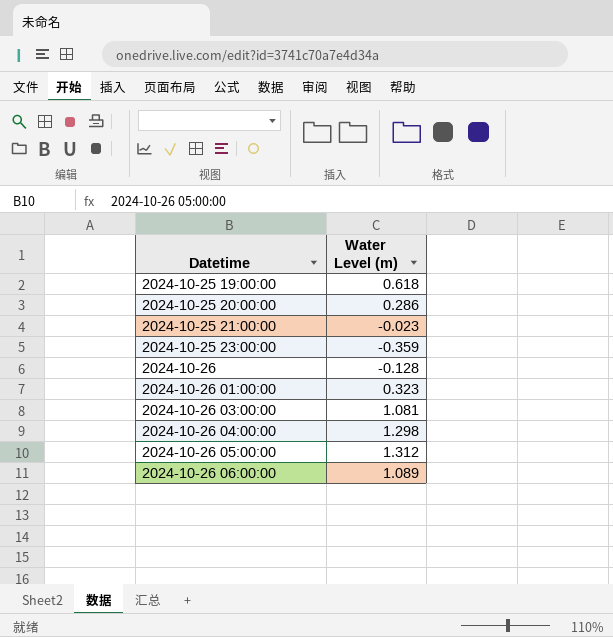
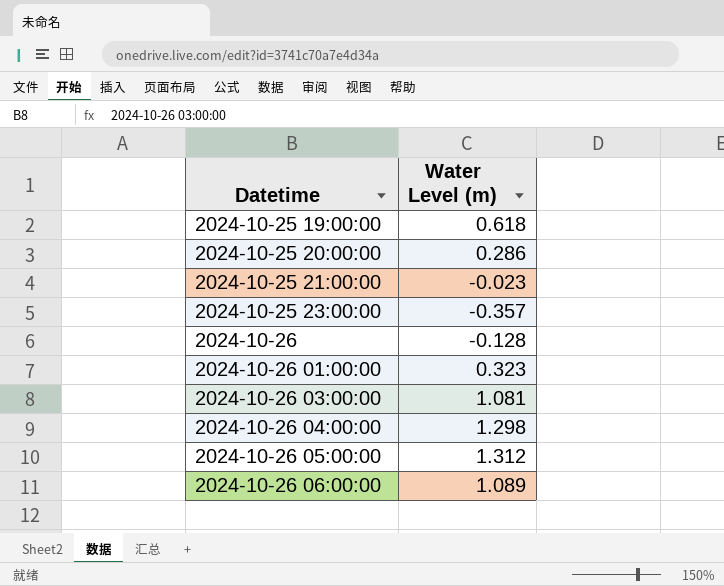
2024-10-25 23:00:00 | Water Level (m): -0.359 -> -0.357

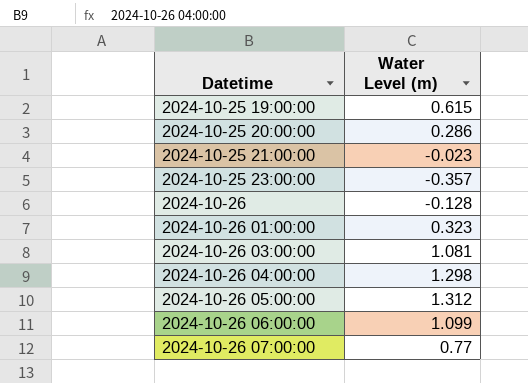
2024-10-25 19:00:00 | Water Level (m): 0.618 -> 0.615
2024-10-26 06:00:00 | Water Level (m): 1.089 -> 1.099
row 2024-10-26 07:00:00: none -> 0.77

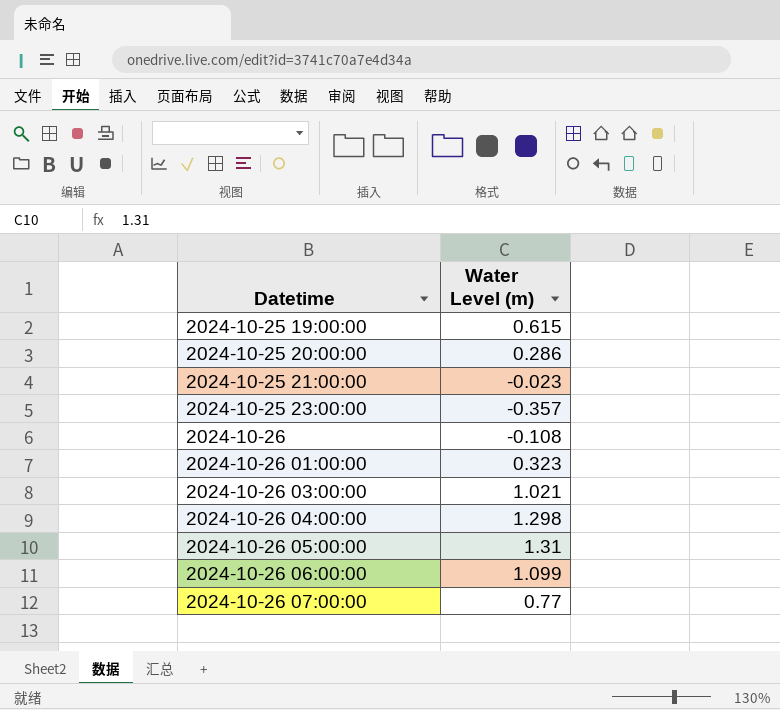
2024-10-26 | Water Level (m): -0.128 -> -0.108
2024-10-26 03:00:00 | Water Level (m): 1.081 -> 1.021
2024-10-26 05:00:00 | Water Level (m): 1.312 -> 1.31

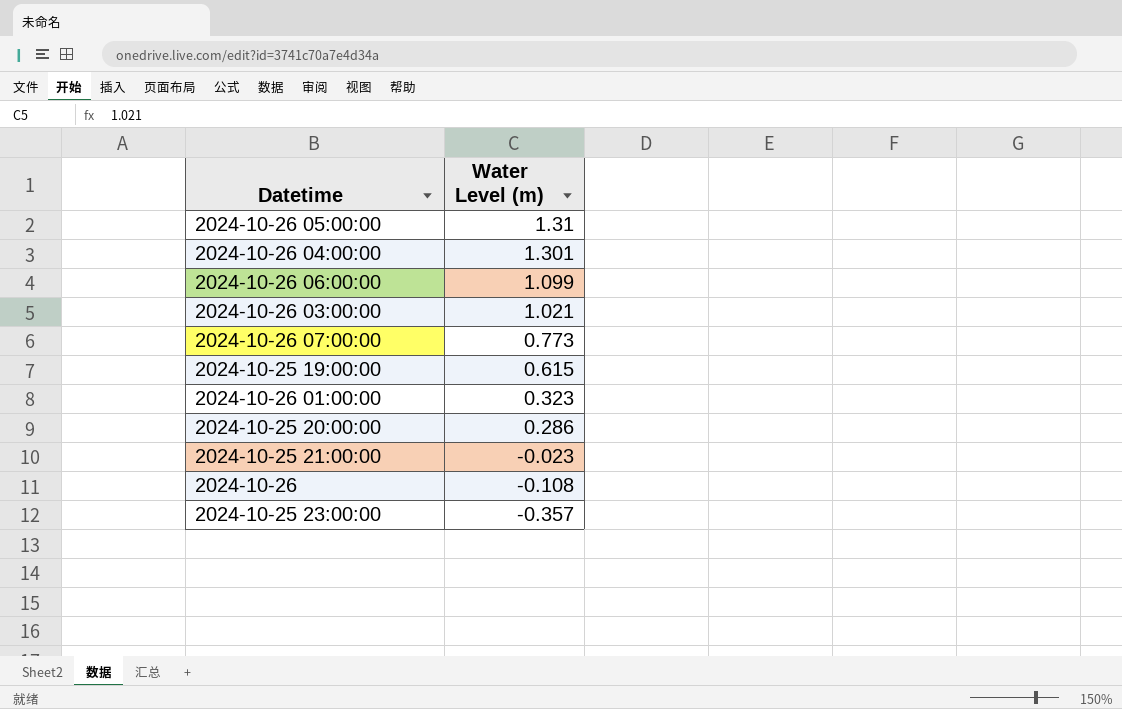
row order: Datetime ascending -> Water Level (m) descending
2024-10-26 04:00:00 | Water Level (m): 1.298 -> 1.301
2024-10-26 07:00:00 | Water Level (m): 0.77 -> 0.773

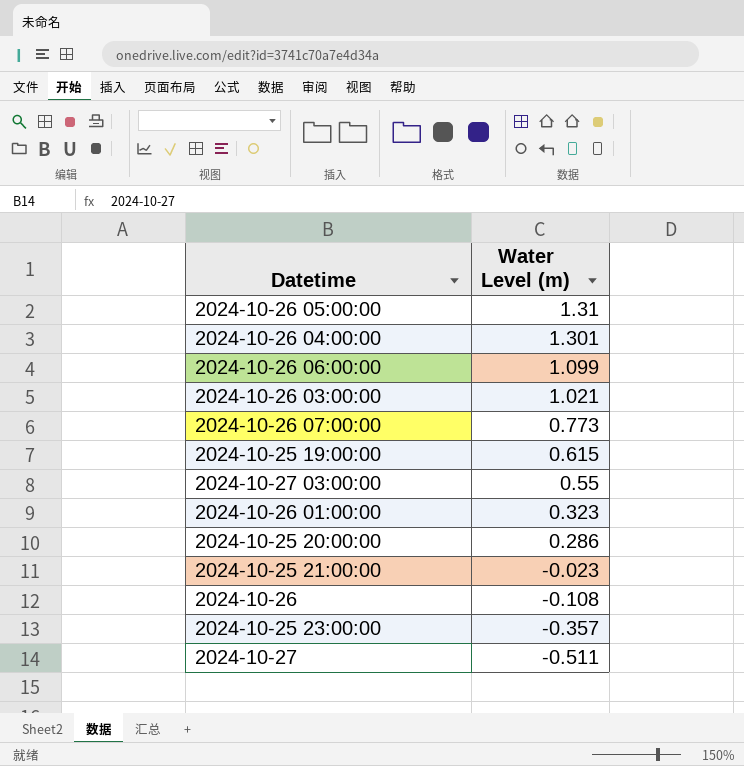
row 2024-10-27 03:00:00: none -> 0.55
row 2024-10-27: none -> -0.511

